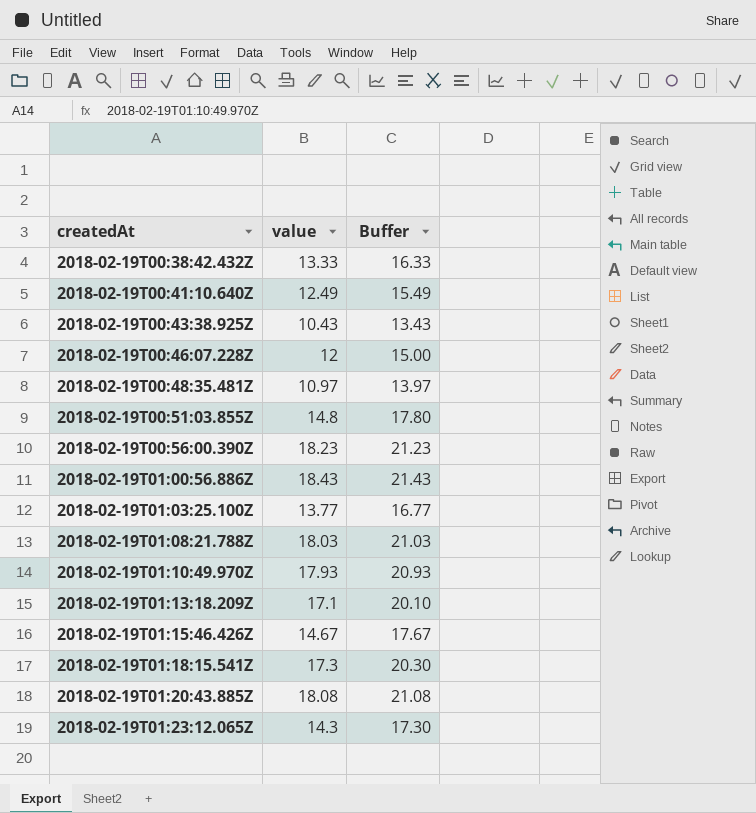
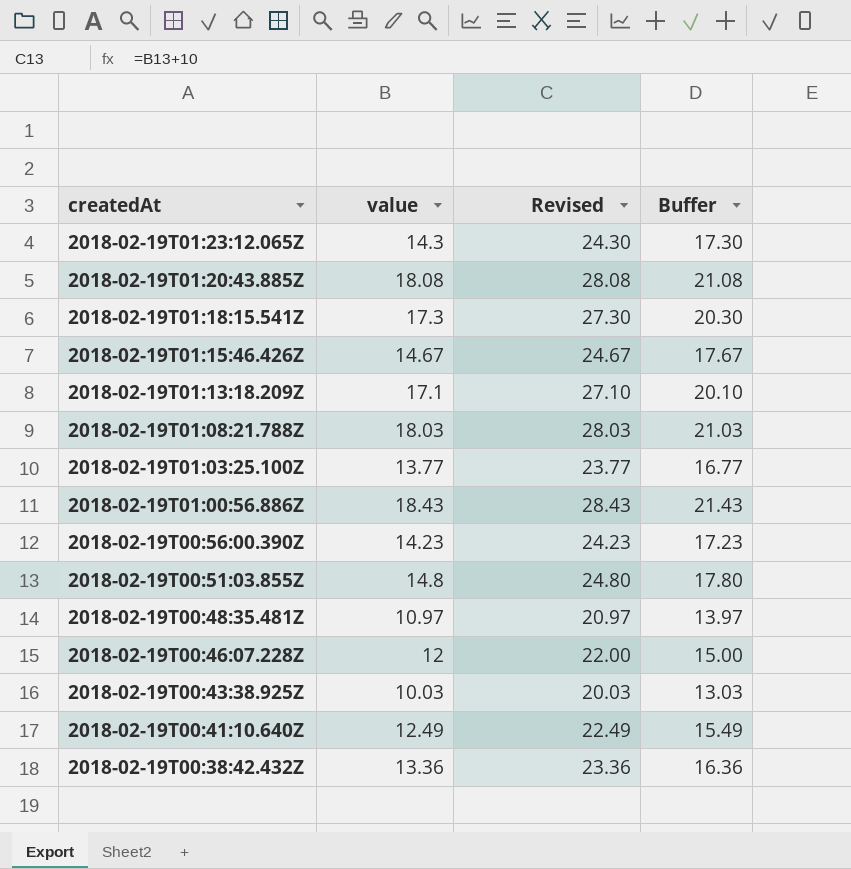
row order: createdAt ascending -> createdAt descending
column Revised | formula: none -> [value] + 10
row 2018-02-19T01:10:49.970Z: 17.93 | 20.93 -> none
2018-02-19T00:56:00.390Z | value: 18.23 -> 14.23
2018-02-19T00:56:00.390Z | Buffer: 21.23 -> 17.23
2018-02-19T00:43:38.925Z | value: 10.43 -> 10.03
2018-02-19T00:43:38.925Z | Buffer: 13.43 -> 13.03
2018-02-19T00:38:42.432Z | value: 13.33 -> 13.36
2018-02-19T00:38:42.432Z | Buffer: 16.33 -> 16.36

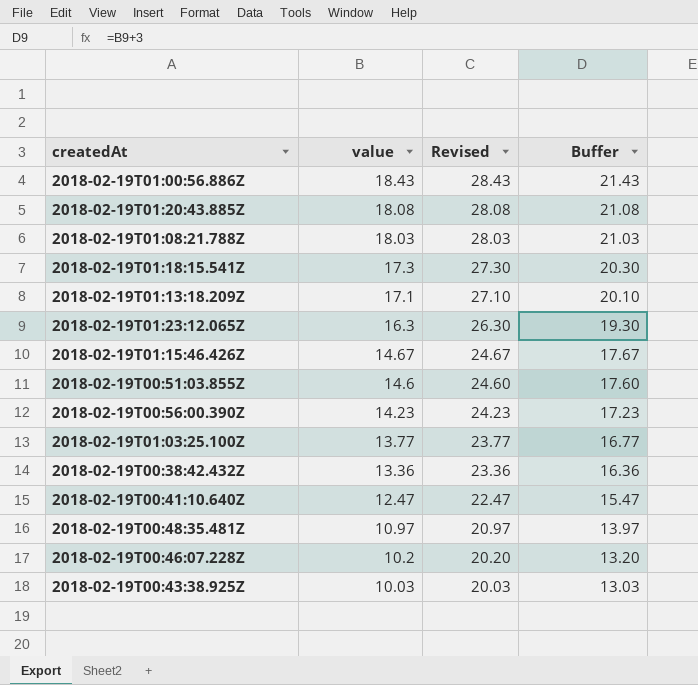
row order: createdAt descending -> value descending
2018-02-19T01:23:12.065Z | value: 14.3 -> 16.3
2018-02-19T01:23:12.065Z | Revised: 24.30 -> 26.30
2018-02-19T01:23:12.065Z | Buffer: 17.30 -> 19.30
2018-02-19T00:51:03.855Z | value: 14.8 -> 14.6
2018-02-19T00:51:03.855Z | Revised: 24.80 -> 24.60
2018-02-19T00:51:03.855Z | Buffer: 17.80 -> 17.60
2018-02-19T00:41:10.640Z | value: 12.49 -> 12.47
2018-02-19T00:41:10.640Z | Revised: 22.49 -> 22.47
2018-02-19T00:41:10.640Z | Buffer: 15.49 -> 15.47
2018-02-19T00:46:07.228Z | value: 12 -> 10.2
2018-02-19T00:46:07.228Z | Revised: 22.00 -> 20.20
2018-02-19T00:46:07.228Z | Buffer: 15.00 -> 13.20

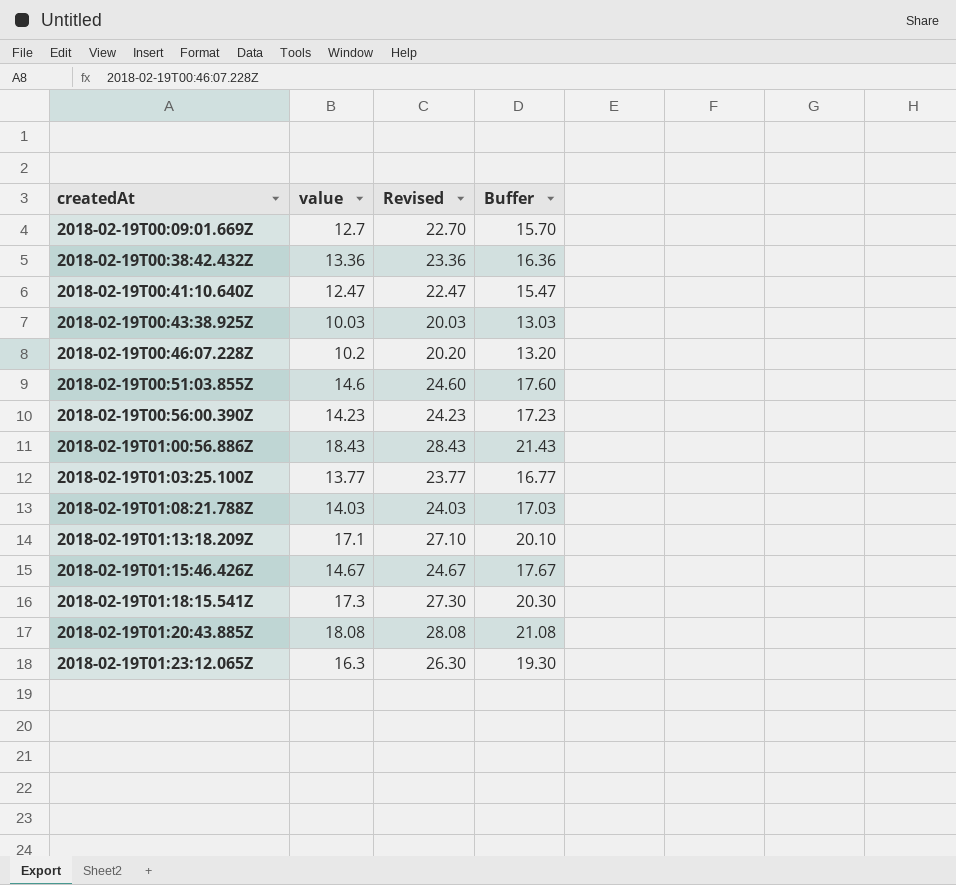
row order: value descending -> createdAt ascending
row 2018-02-19T00:48:35.481Z: 10.97 | 20.97 | 13.97 -> none
row 2018-02-19T00:09:01.669Z: none -> 12.7 | 22.70 | 15.70
2018-02-19T01:08:21.788Z | value: 18.03 -> 14.03
2018-02-19T01:08:21.788Z | Revised: 28.03 -> 24.03
2018-02-19T01:08:21.788Z | Buffer: 21.03 -> 17.03

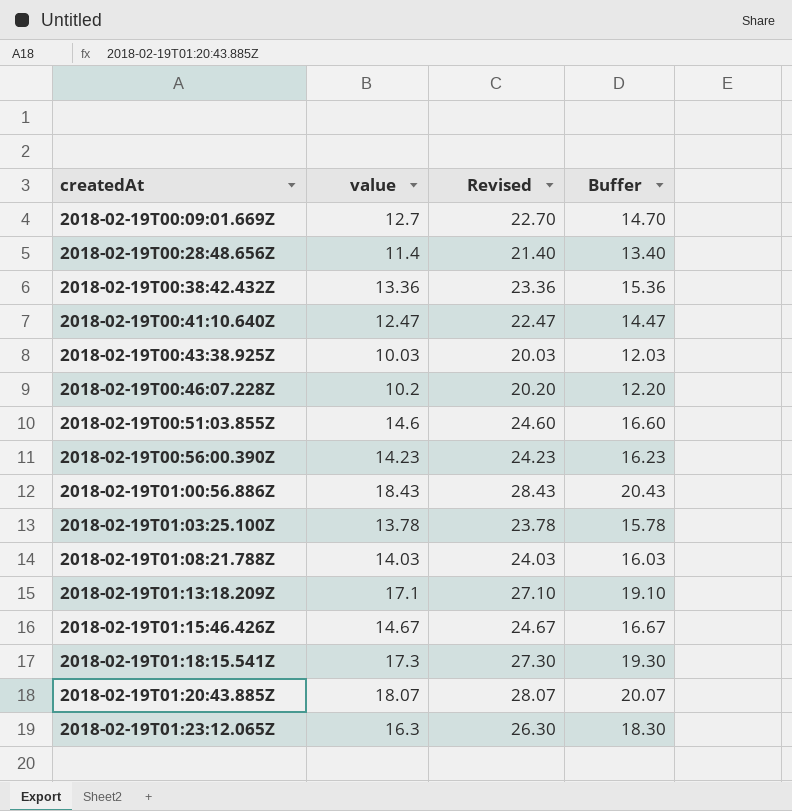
column Buffer | formula: [value] + 3 -> [value] + 2
row 2018-02-19T00:28:48.656Z: none -> 11.4 | 21.40 | 13.40
2018-02-19T01:03:25.100Z | value: 13.77 -> 13.78
2018-02-19T01:03:25.100Z | Revised: 23.77 -> 23.78
2018-02-19T01:20:43.885Z | value: 18.08 -> 18.07
2018-02-19T01:20:43.885Z | Revised: 28.08 -> 28.07

